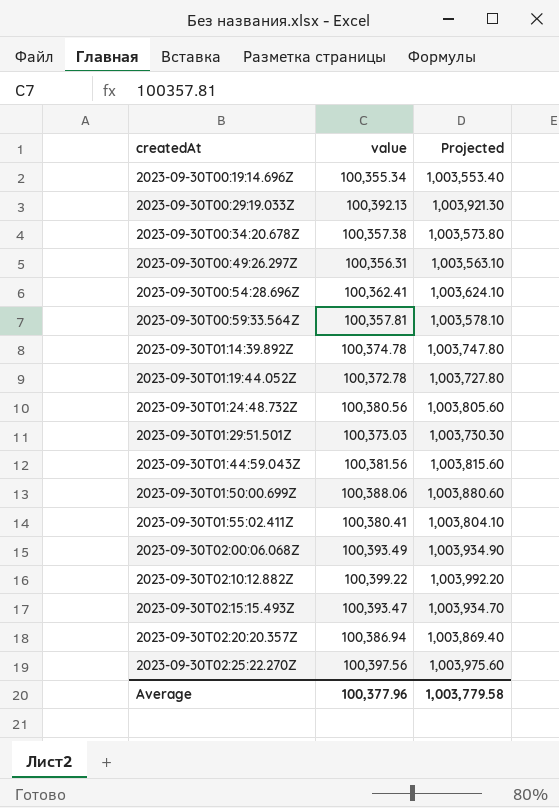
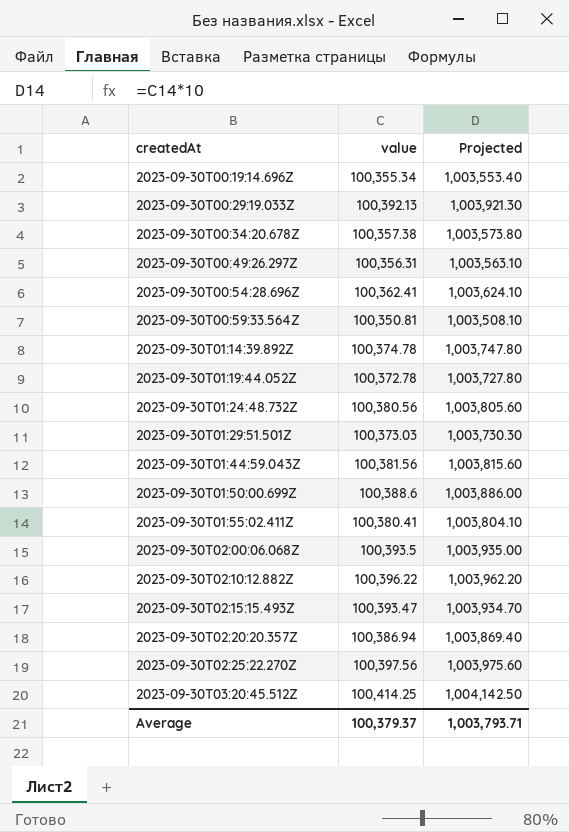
2023-09-30T00:59:33.564Z | value: 100,357.81 -> 100,350.81
2023-09-30T00:59:33.564Z | Projected: 1,003,578.10 -> 1,003,508.10
2023-09-30T01:50:00.699Z | value: 100,388.06 -> 100,388.6
2023-09-30T01:50:00.699Z | Projected: 1,003,880.60 -> 1,003,886.00
2023-09-30T02:00:06.068Z | value: 100,393.49 -> 100,393.5
2023-09-30T02:00:06.068Z | Projected: 1,003,934.90 -> 1,003,935.00
2023-09-30T02:10:12.882Z | value: 100,399.22 -> 100,396.22
2023-09-30T02:10:12.882Z | Projected: 1,003,992.20 -> 1,003,962.20
row 2023-09-30T03:20:45.512Z: none -> 100,414.25 | 1,004,142.50
Average | value: 100,377.96 -> 100,379.37
Average | Projected: 1,003,779.58 -> 1,003,793.71

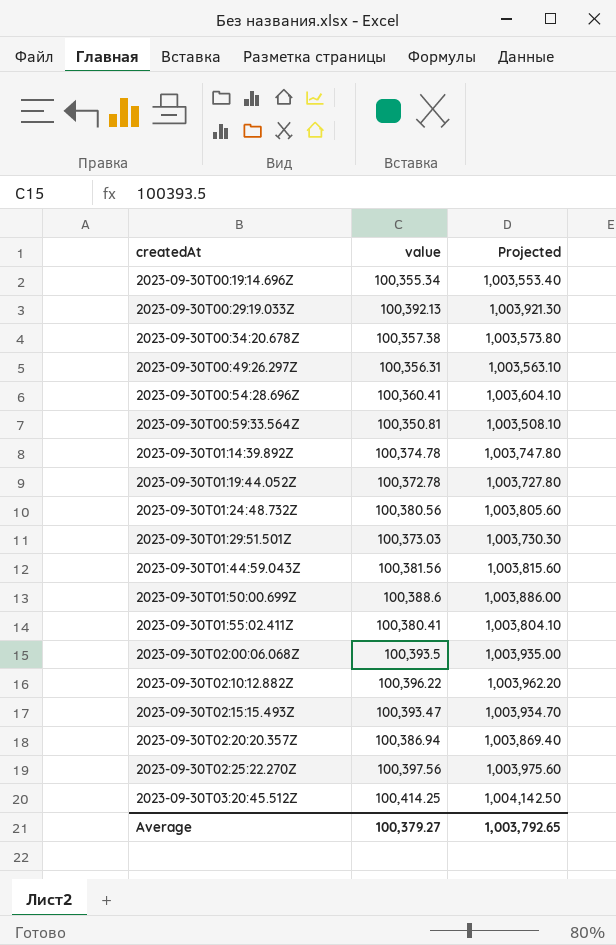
2023-09-30T00:54:28.696Z | value: 100,362.41 -> 100,360.41
2023-09-30T00:54:28.696Z | Projected: 1,003,624.10 -> 1,003,604.10
Average | value: 100,379.37 -> 100,379.27
Average | Projected: 1,003,793.71 -> 1,003,792.65

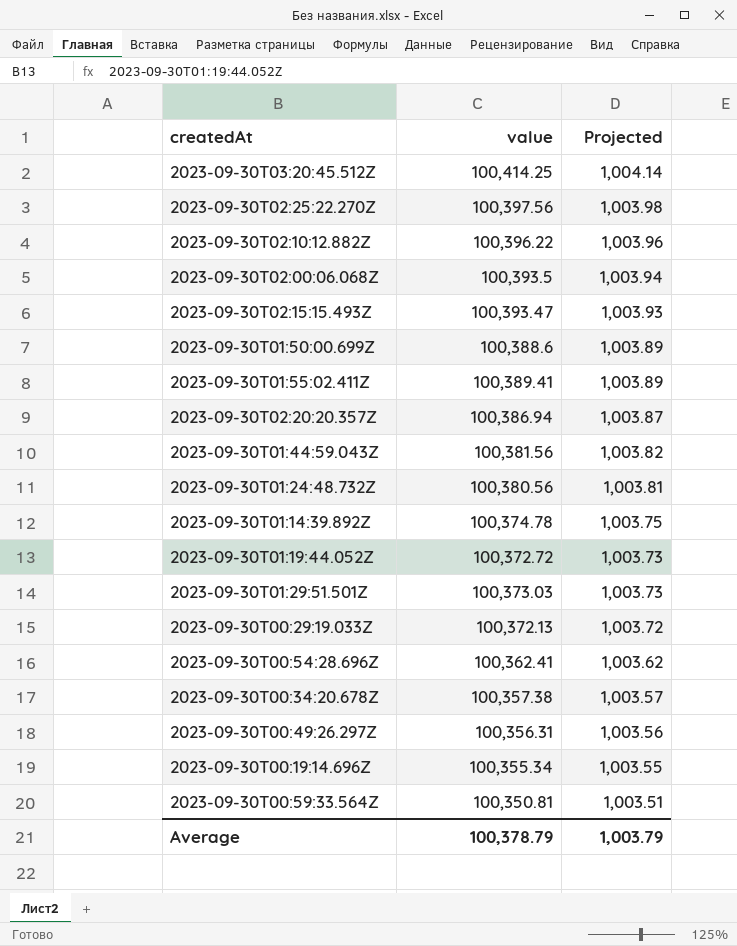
row order: createdAt ascending -> Projected descending
column Projected | formula: [value] * 10 -> [value] * 0.01
2023-09-30T01:55:02.411Z | value: 100,380.41 -> 100,389.41
2023-09-30T01:19:44.052Z | value: 100,372.78 -> 100,372.72
2023-09-30T00:29:19.033Z | value: 100,392.13 -> 100,372.13
2023-09-30T00:54:28.696Z | value: 100,360.41 -> 100,362.41
Average | value: 100,379.27 -> 100,378.79
Average | Projected: 1,003,792.65 -> 1,003.79

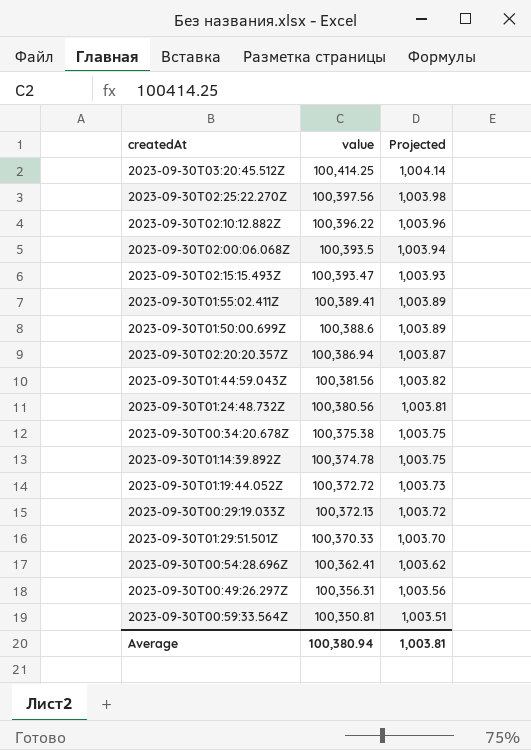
row order: Projected descending -> value descending
row 2023-09-30T00:19:14.696Z: 100,355.34 | 1,003.55 -> none
2023-09-30T00:34:20.678Z | value: 100,357.38 -> 100,375.38
2023-09-30T00:34:20.678Z | Projected: 1,003.57 -> 1,003.75
2023-09-30T01:29:51.501Z | value: 100,373.03 -> 100,370.33
2023-09-30T01:29:51.501Z | Projected: 1,003.73 -> 1,003.70
Average | value: 100,378.79 -> 100,380.94
Average | Projected: 1,003.79 -> 1,003.81

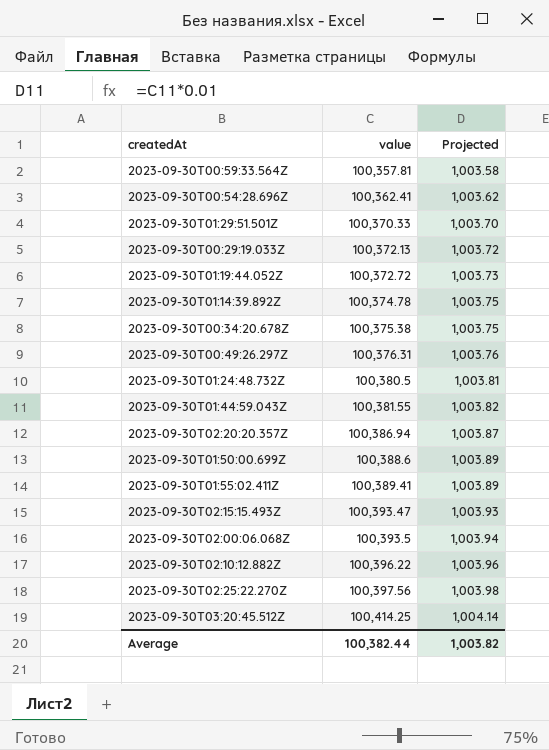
row order: value descending -> value ascending
2023-09-30T00:59:33.564Z | value: 100,350.81 -> 100,357.81
2023-09-30T00:59:33.564Z | Projected: 1,003.51 -> 1,003.58
2023-09-30T00:49:26.297Z | value: 100,356.31 -> 100,376.31
2023-09-30T00:49:26.297Z | Projected: 1,003.56 -> 1,003.76
2023-09-30T01:24:48.732Z | value: 100,380.56 -> 100,380.5
2023-09-30T01:44:59.043Z | value: 100,381.56 -> 100,381.55
Average | value: 100,380.94 -> 100,382.44
Average | Projected: 1,003.81 -> 1,003.82

